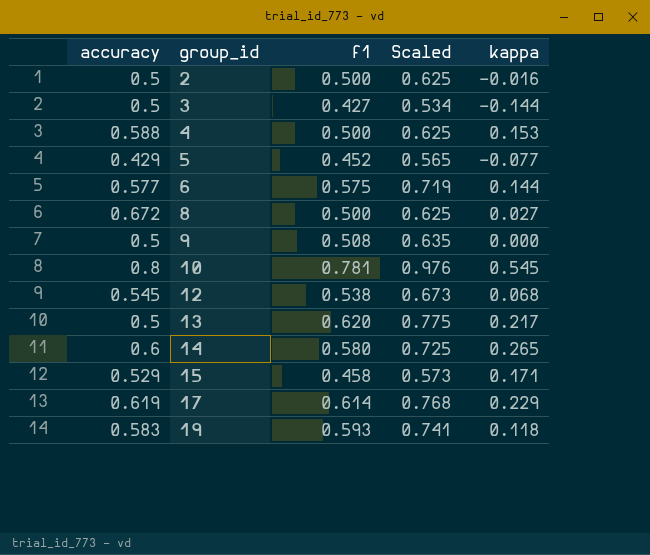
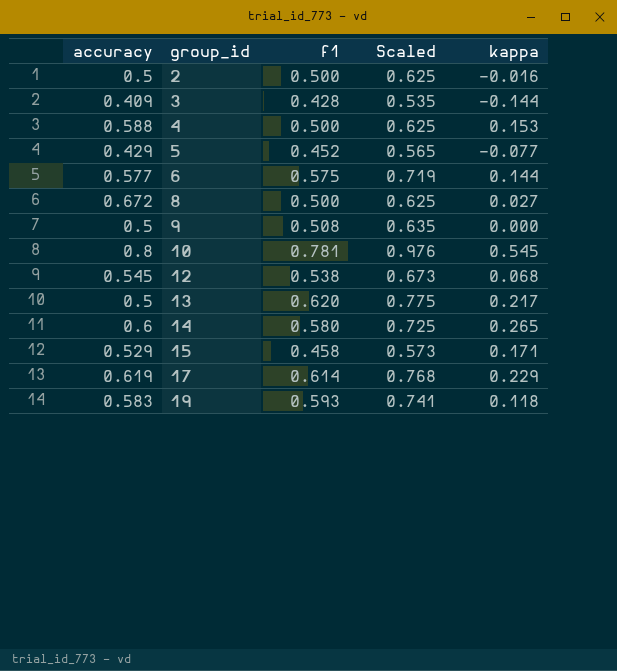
3 | accuracy: 0.5 -> 0.409
3 | f1: 0.427 -> 0.428
3 | Scaled: 0.534 -> 0.535

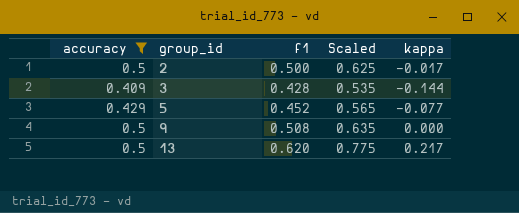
filter: none -> accuracy <= 0.5
2 | kappa: -0.016 -> -0.017

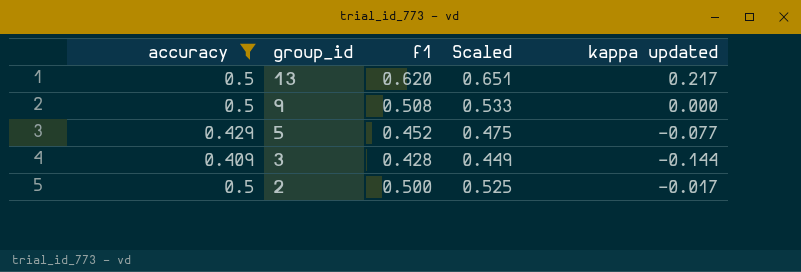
row order: group_id ascending -> group_id descending
column Scaled | formula: [f1] * 1.25 -> [f1] * 1.05
column name: kappa -> kappa updated

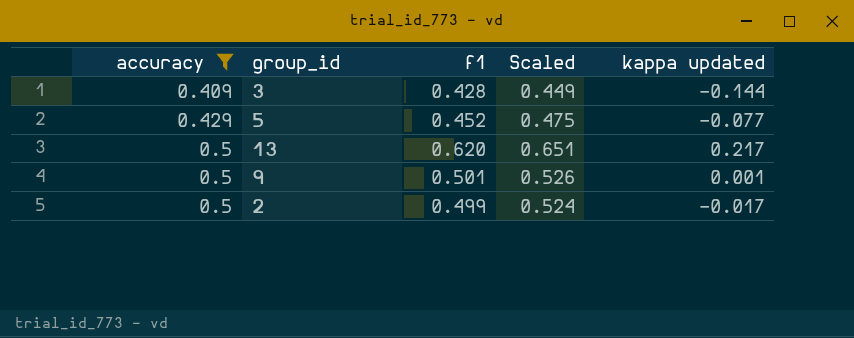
row order: group_id descending -> accuracy ascending
9 | f1: 0.508 -> 0.501
9 | Scaled: 0.533 -> 0.526
9 | kappa updated: 0.000 -> 0.001
2 | f1: 0.500 -> 0.499
2 | Scaled: 0.525 -> 0.524

